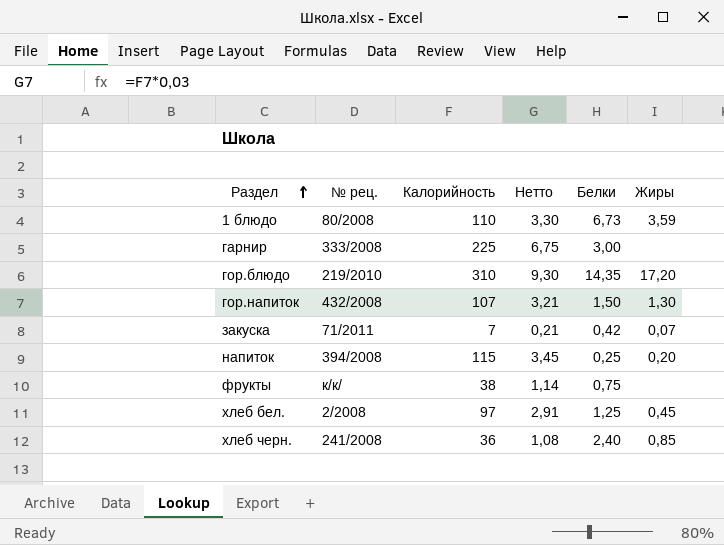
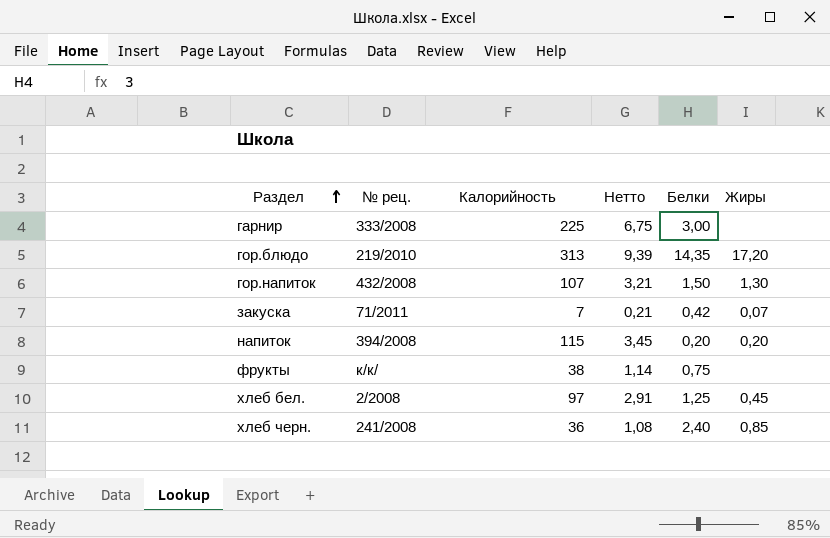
row 1 блюдо: 80/2008 | 110 | 3,30 | 6,73 | 3,59 -> none
гор.блюдо | Калорийность: 310 -> 313
гор.блюдо | Нетто: 9,30 -> 9,39
напиток | Белки: 0,25 -> 0,20

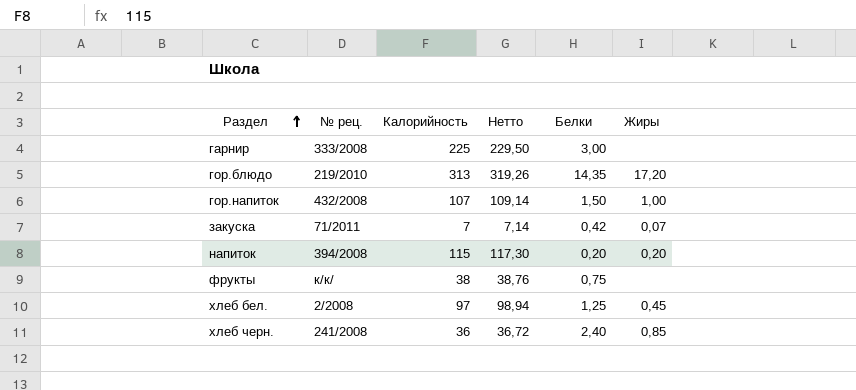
column Нетто | formula: [Калорийность] * 0,03 -> [Калорийность] * 1,02
гор.напиток | Жиры: 1,30 -> 1,00

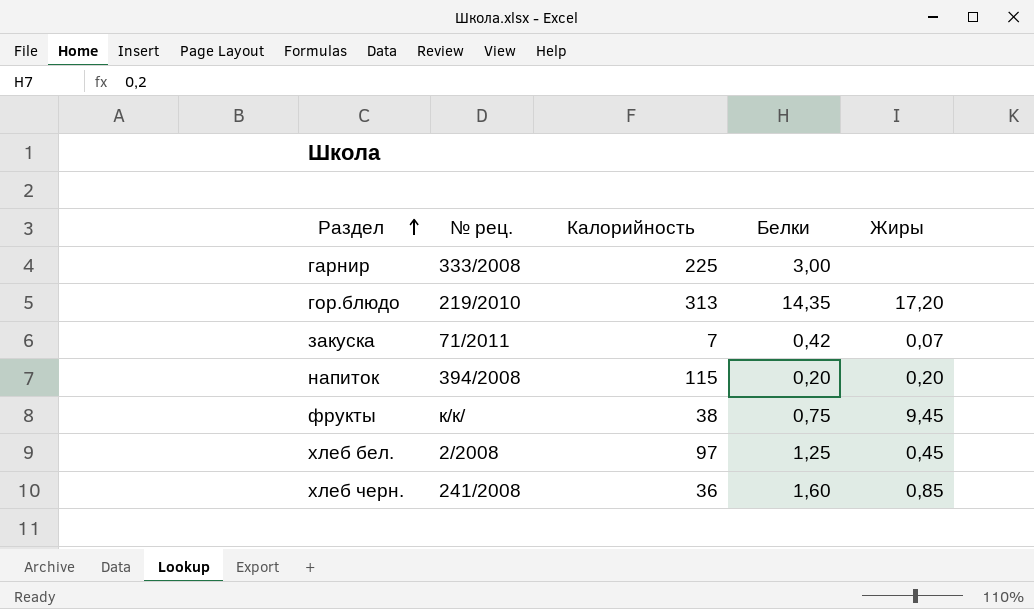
column Нетто | formula: [Калорийность] * 1,02 -> none
row гор.напиток: 432/2008 | 107 | 109,14 | 1,50 | 1,00 -> none
фрукты | Жиры: none -> 9,45
хлеб черн. | Белки: 2,40 -> 1,60

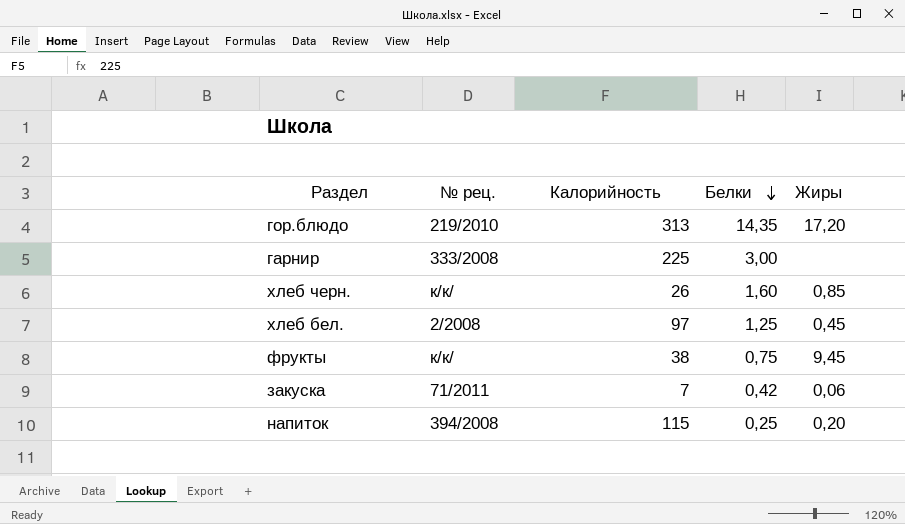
row order: Раздел ascending -> Белки descending
хлеб черн. | № рец.: 241/2008 -> к/к/
хлеб черн. | Калорийность: 36 -> 26
закуска | Жиры: 0,07 -> 0,06
напиток | Белки: 0,20 -> 0,25

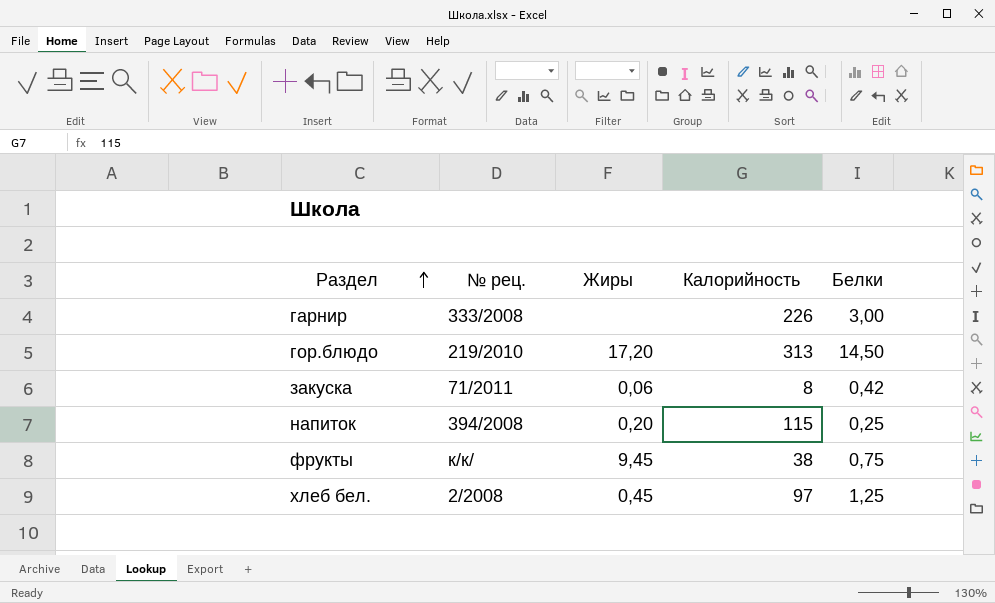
row order: Белки descending -> Раздел ascending
column Жиры | position: 5 -> 3
row хлеб черн.: к/к/ | 26 | 1,60 | 0,85 -> none
гарнир | Калорийность: 225 -> 226
гор.блюдо | Белки: 14,35 -> 14,50
закуска | Калорийность: 7 -> 8

